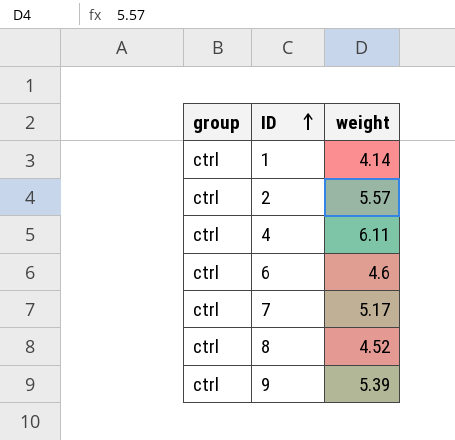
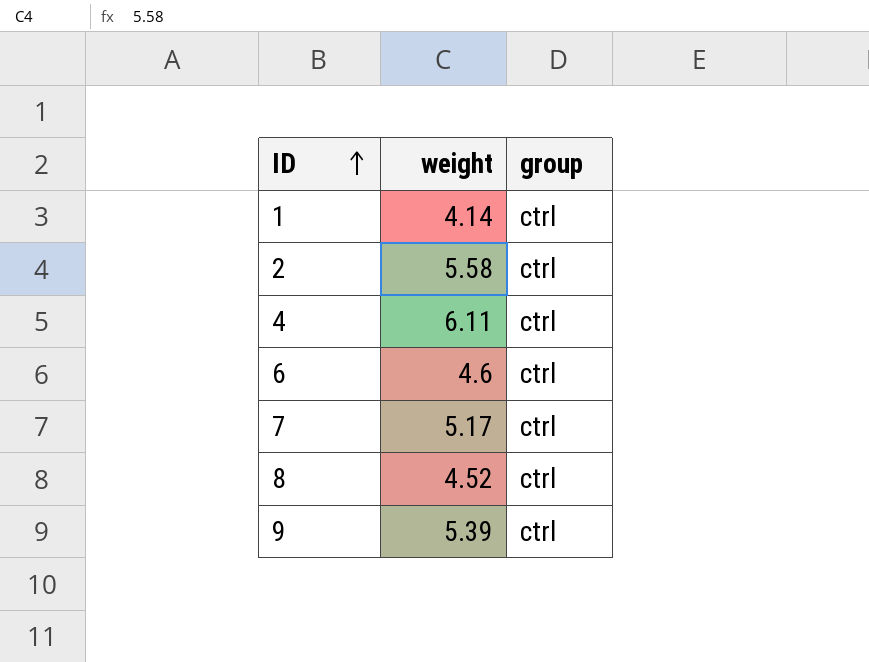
column group | position: 1 -> 3
2 | weight: 5.57 -> 5.58

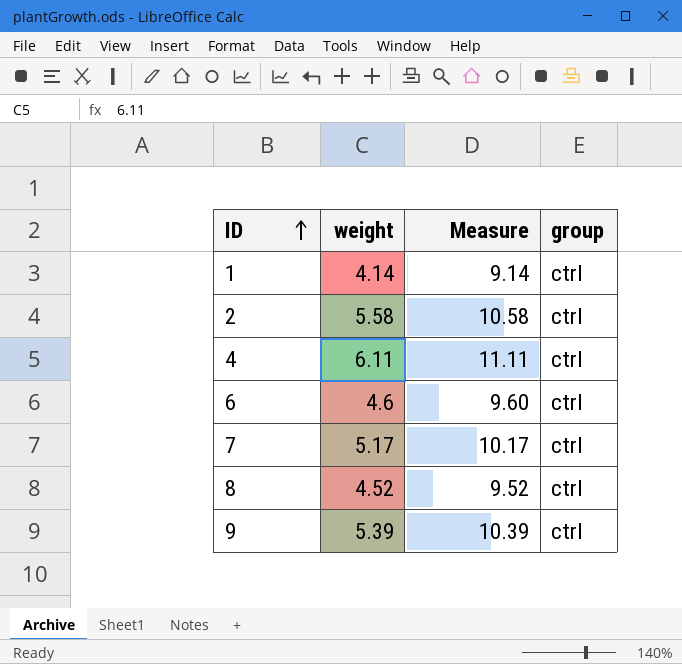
column Measure | formula: none -> [weight] + 5

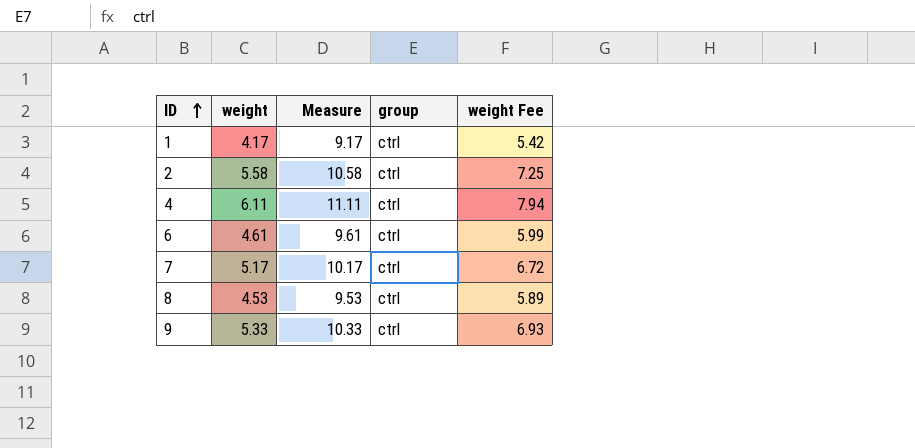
column weight Fee | formula: none -> [weight] * 1.3
1 | weight: 4.14 -> 4.17
1 | Measure: 9.14 -> 9.17
6 | weight: 4.6 -> 4.61
6 | Measure: 9.60 -> 9.61
8 | weight: 4.52 -> 4.53
8 | Measure: 9.52 -> 9.53
9 | weight: 5.39 -> 5.33
9 | Measure: 10.39 -> 10.33

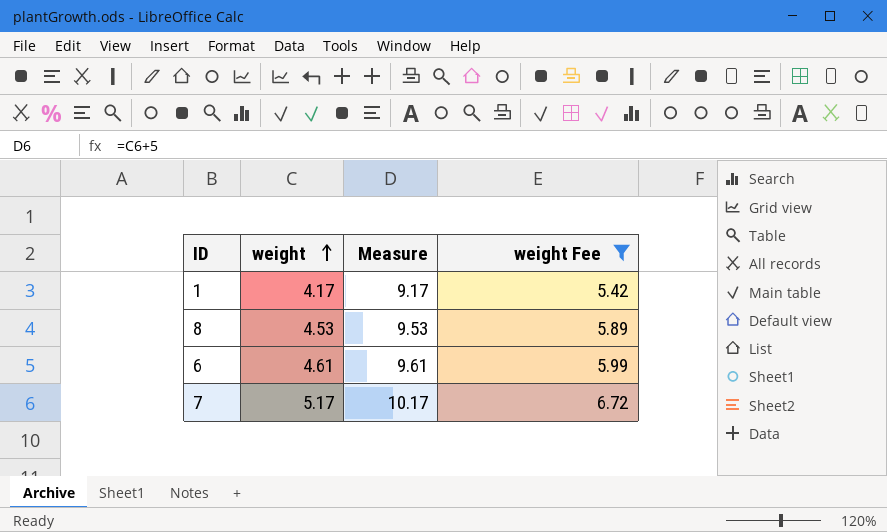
filter: none -> weight Fee <= 6.72
row order: ID ascending -> weight ascending
column group | position: 4 -> none

